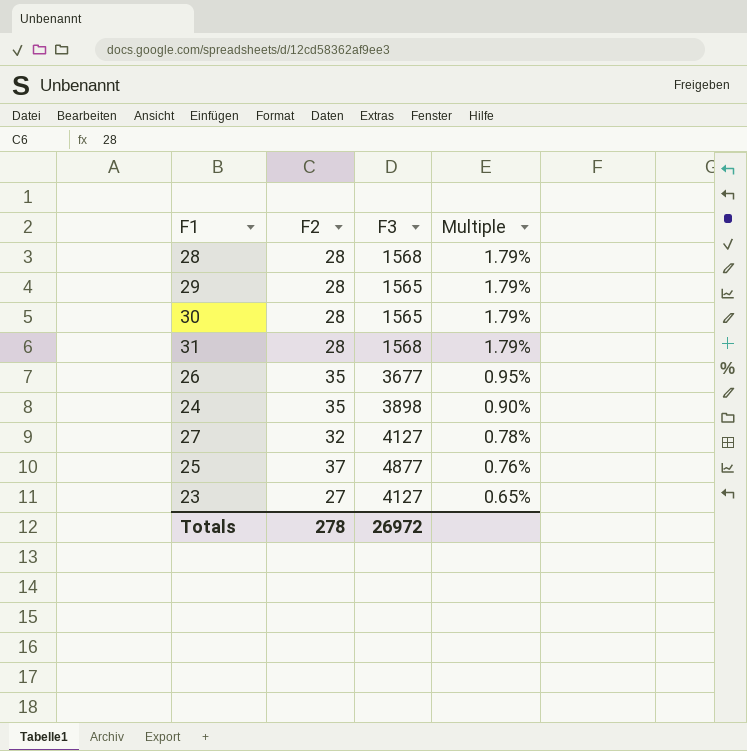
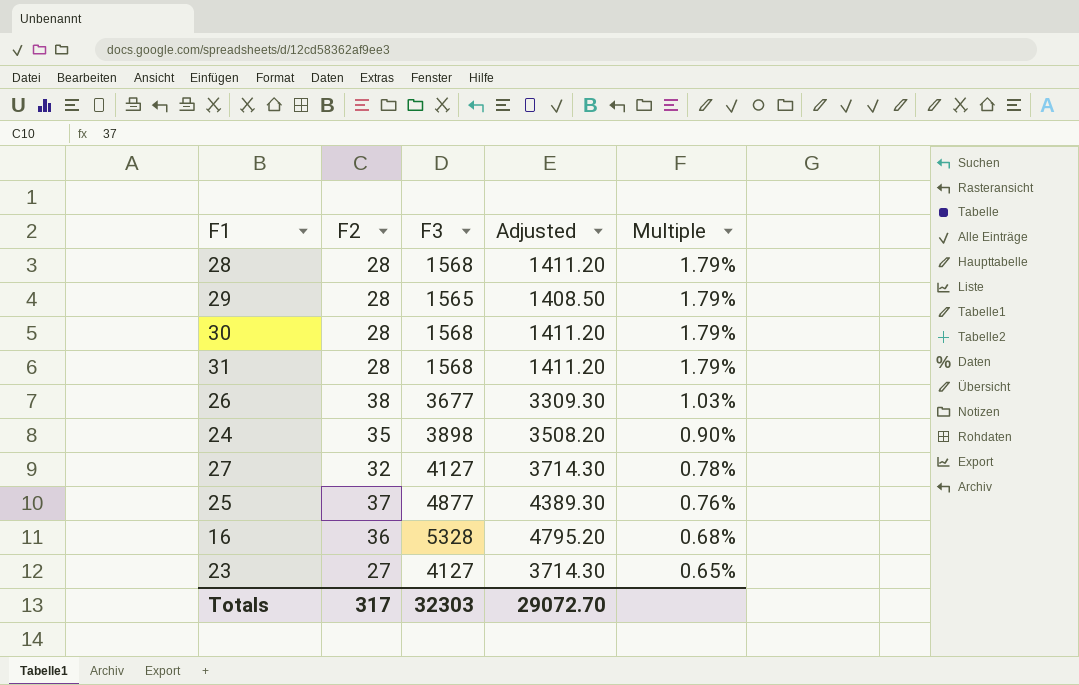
column Adjusted | formula: none -> [F3] * 0.9
30 | F3: 1565 -> 1568
26 | F2: 35 -> 38
26 | Multiple: 0.95% -> 1.03%
row 16: none -> 36 | 5328 | 4795.20 | 0.68%
Totals | F2: 278 -> 317
Totals | F3: 26972 -> 32303

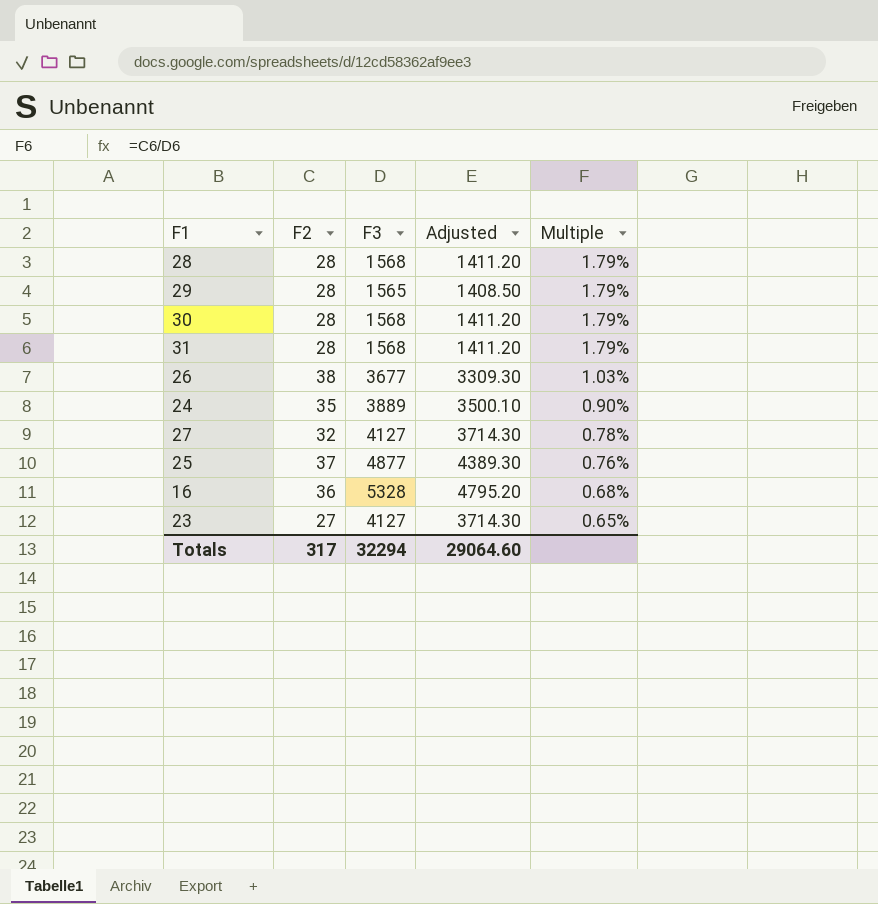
24 | F3: 3898 -> 3889
24 | Adjusted: 3508.20 -> 3500.10
Totals | F3: 32303 -> 32294
Totals | Adjusted: 29072.70 -> 29064.60

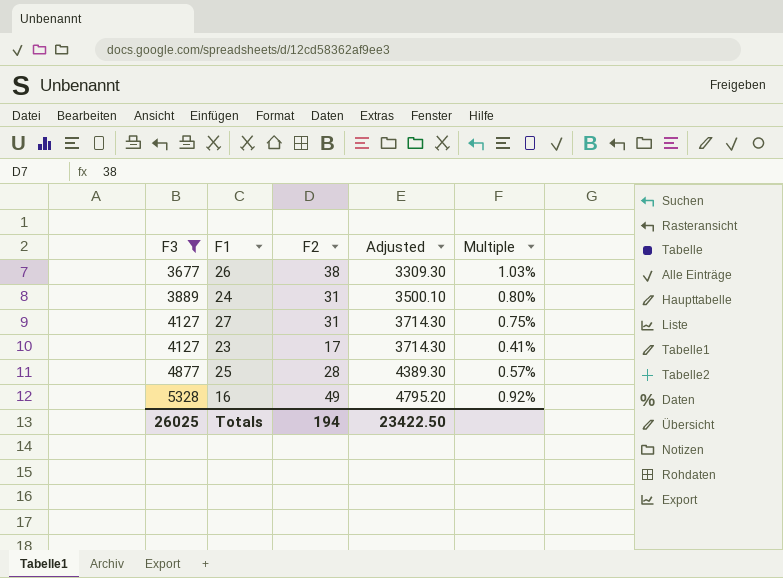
filter: none -> F3 >= 3677
row order: Multiple descending -> F3 ascending
column F3 | position: 3 -> 1
24 | F2: 35 -> 31
24 | Multiple: 0.90% -> 0.80%
27 | F2: 32 -> 31
27 | Multiple: 0.78% -> 0.75%
23 | F2: 27 -> 17
23 | Multiple: 0.65% -> 0.41%
25 | F2: 37 -> 28
25 | Multiple: 0.76% -> 0.57%
16 | F2: 36 -> 49
16 | Multiple: 0.68% -> 0.92%
Totals | F3: 32294 -> 26025
Totals | F2: 317 -> 194
Totals | Adjusted: 29064.60 -> 23422.50

